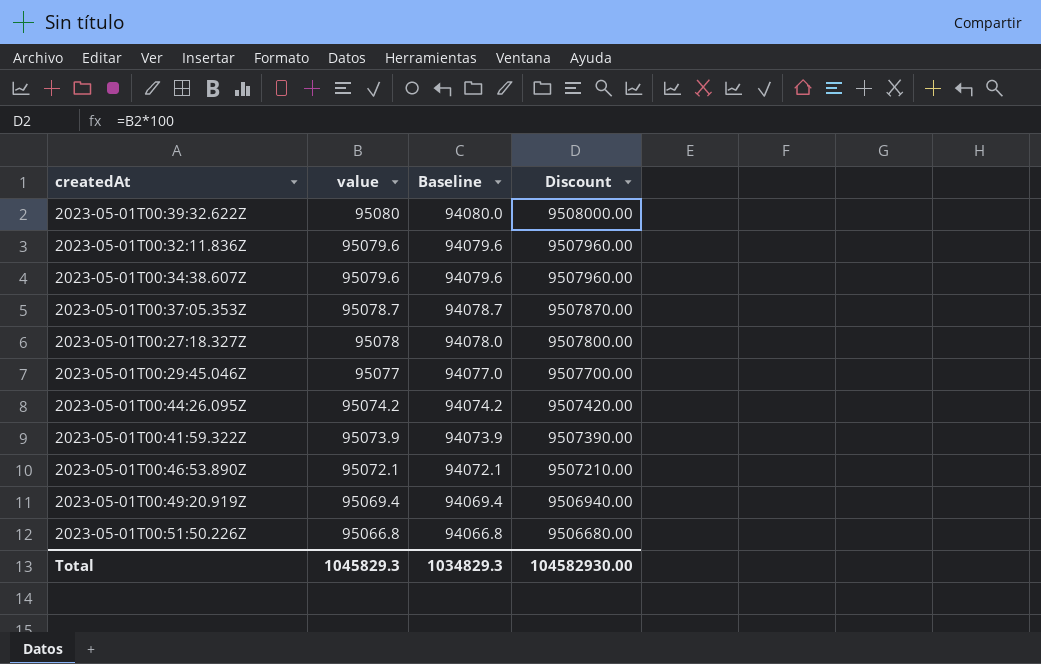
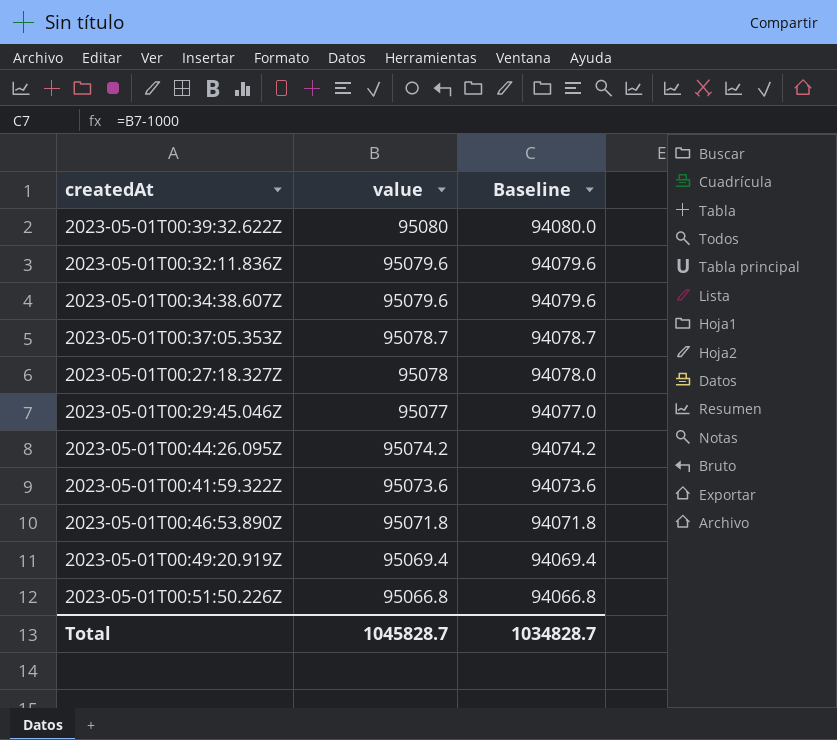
column Discount | formula: [value] * 100 -> none
2023-05-01T00:41:59.322Z | value: 95073.9 -> 95073.6
2023-05-01T00:41:59.322Z | Baseline: 94073.9 -> 94073.6
2023-05-01T00:46:53.890Z | value: 95072.1 -> 95071.8
2023-05-01T00:46:53.890Z | Baseline: 94072.1 -> 94071.8
Total | value: 1045829.3 -> 1045828.7
Total | Baseline: 1034829.3 -> 1034828.7

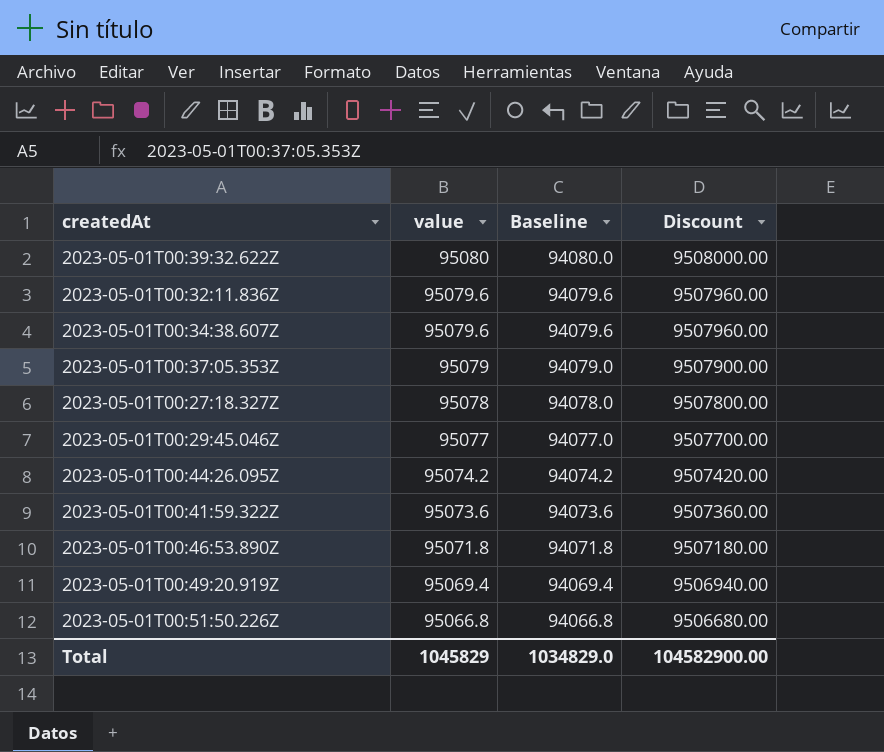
column Discount | formula: none -> [value] * 100
2023-05-01T00:37:05.353Z | value: 95078.7 -> 95079
2023-05-01T00:37:05.353Z | Baseline: 94078.7 -> 94079.0
Total | value: 1045828.7 -> 1045829
Total | Baseline: 1034828.7 -> 1034829.0

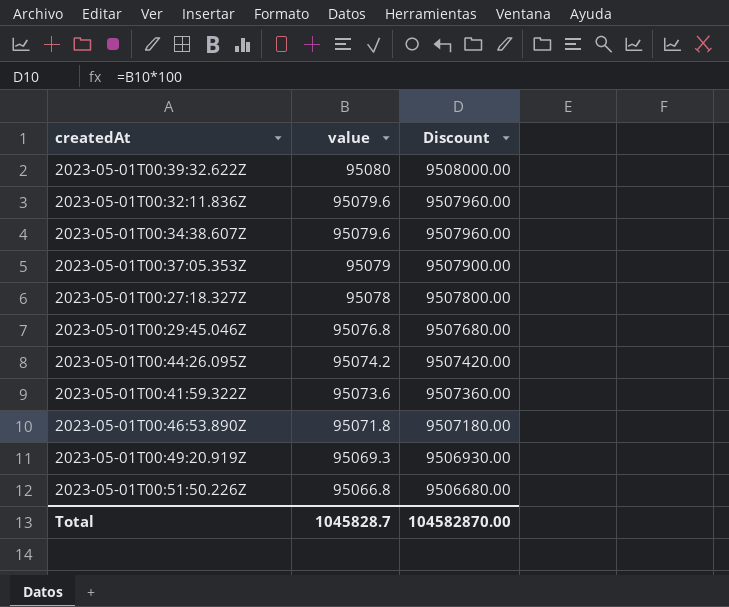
column Baseline | formula: [value] - 1000 -> none
2023-05-01T00:29:45.046Z | value: 95077 -> 95076.8
2023-05-01T00:29:45.046Z | Discount: 9507700.00 -> 9507680.00
2023-05-01T00:49:20.919Z | value: 95069.4 -> 95069.3
2023-05-01T00:49:20.919Z | Discount: 9506940.00 -> 9506930.00
Total | value: 1045829 -> 1045828.7
Total | Discount: 104582900.00 -> 104582870.00

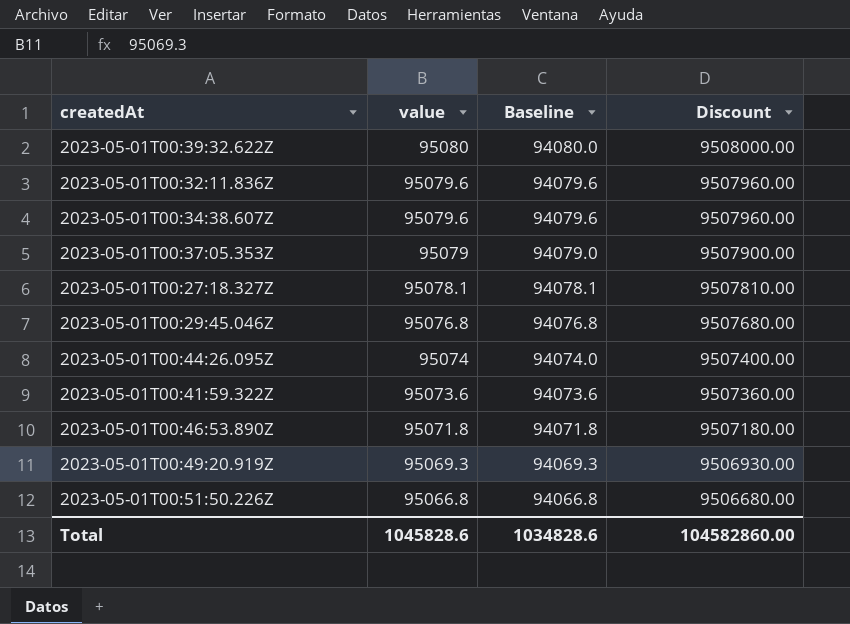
column Baseline | formula: none -> [value] - 1000
2023-05-01T00:27:18.327Z | value: 95078 -> 95078.1
2023-05-01T00:27:18.327Z | Discount: 9507800.00 -> 9507810.00
2023-05-01T00:44:26.095Z | value: 95074.2 -> 95074
2023-05-01T00:44:26.095Z | Discount: 9507420.00 -> 9507400.00
Total | value: 1045828.7 -> 1045828.6
Total | Discount: 104582870.00 -> 104582860.00

